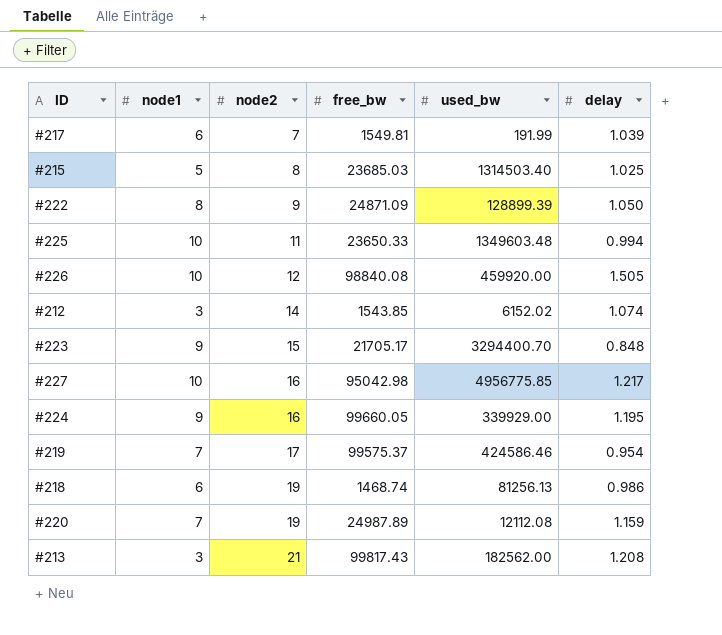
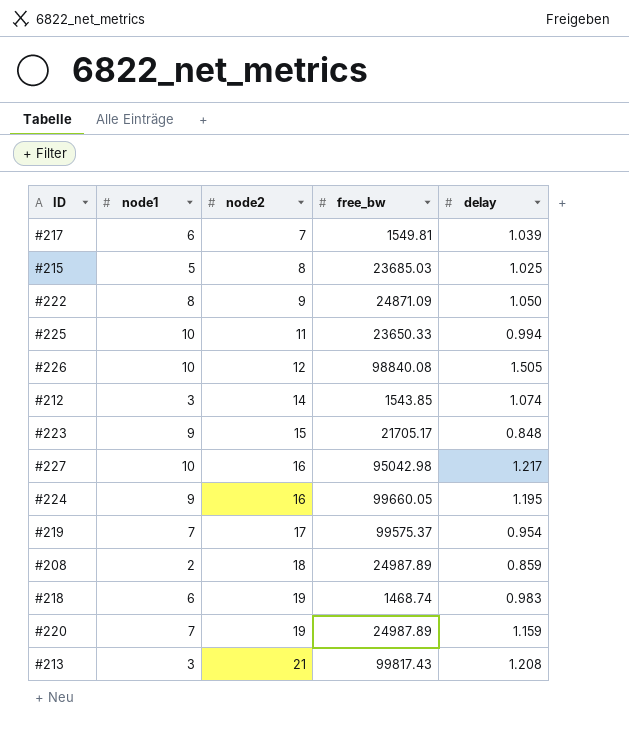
column used_bw | position: 5 -> none
row #208: none -> 2 | 18 | 24987.89 | 0.859
#218 | delay: 0.986 -> 0.983

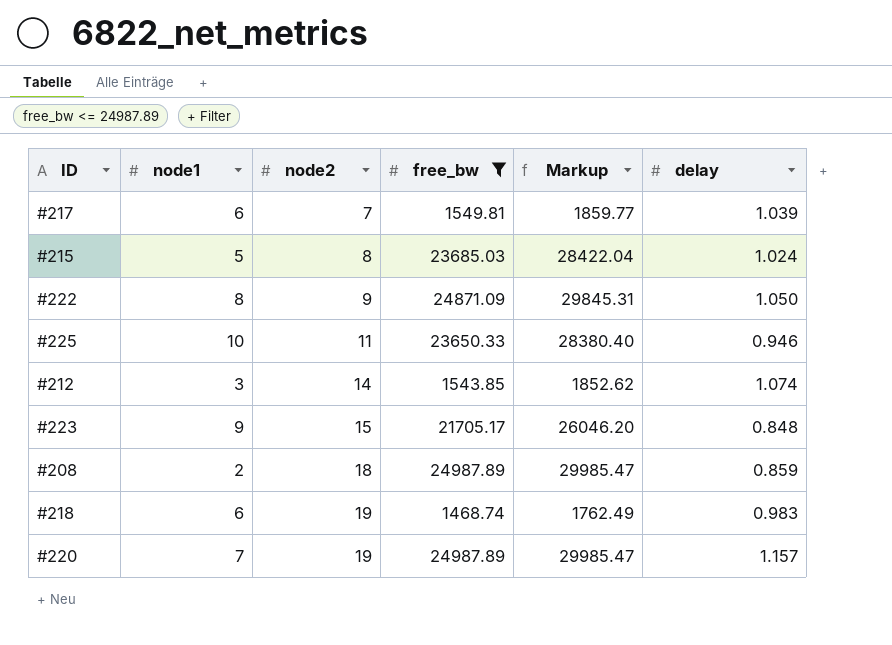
filter: none -> free_bw <= 24987.89
column Markup | formula: none -> [free_bw] * 1.2
#215 | delay: 1.025 -> 1.024
#225 | delay: 0.994 -> 0.946
#220 | delay: 1.159 -> 1.157

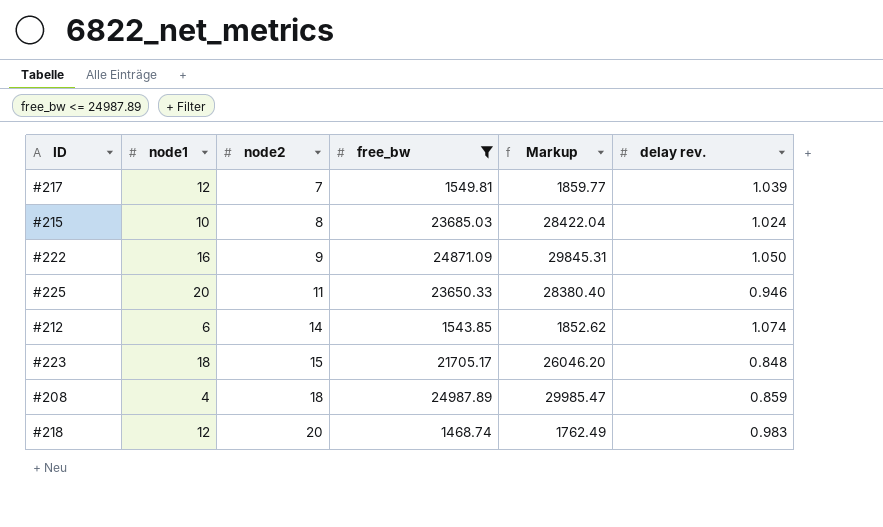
column name: delay -> delay rev.
row #220: 7 | 19 | 24987.89 | 29985.47 | 1.157 -> none
#217 | node1: 6 -> 12
#215 | node1: 5 -> 10
#222 | node1: 8 -> 16
#225 | node1: 10 -> 20
#212 | node1: 3 -> 6
#223 | node1: 9 -> 18
#208 | node1: 2 -> 4
#218 | node1: 6 -> 12
#218 | node2: 19 -> 20

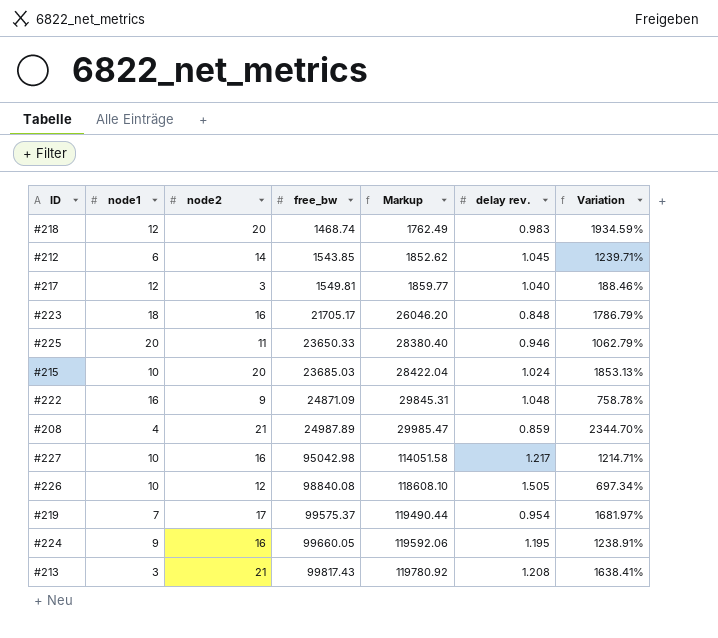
filter: free_bw <= 24987.89 -> none
row order: node2 ascending -> free_bw ascending
column Variation | formula: none -> ([node2] - [delay rev.]) / [delay rev.]
#212 | delay rev.: 1.074 -> 1.045
#217 | node2: 7 -> 3
#217 | delay rev.: 1.039 -> 1.040
#223 | node2: 15 -> 16
#215 | node2: 8 -> 20
#222 | delay rev.: 1.050 -> 1.048
#208 | node2: 18 -> 21

